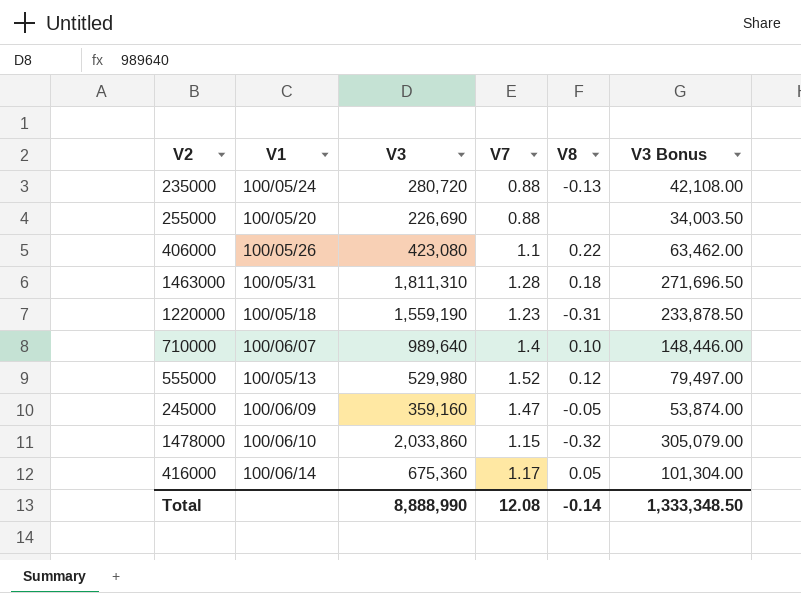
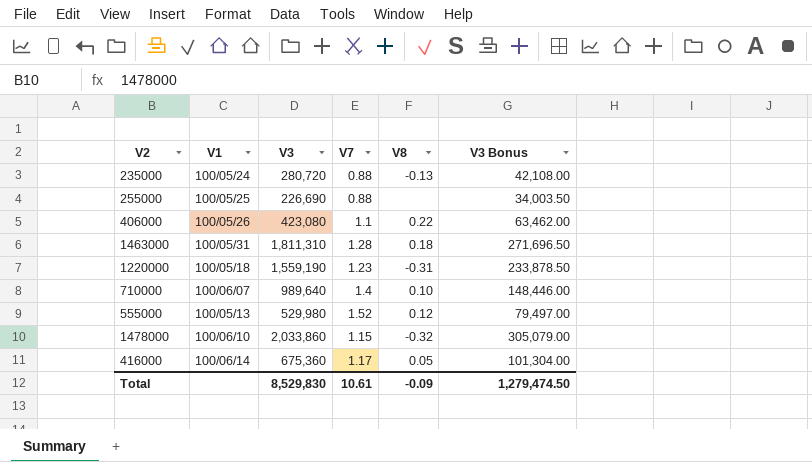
row 245000: 100/06/09 | 359,160 | 1.47 | -0.05 | 53,874.00 -> none
255000 | V1: 100/05/20 -> 100/05/25
Total | V3: 8,888,990 -> 8,529,830
Total | V7: 12.08 -> 10.61
Total | V8: -0.14 -> -0.09
Total | V3 Bonus: 1,333,348.50 -> 1,279,474.50

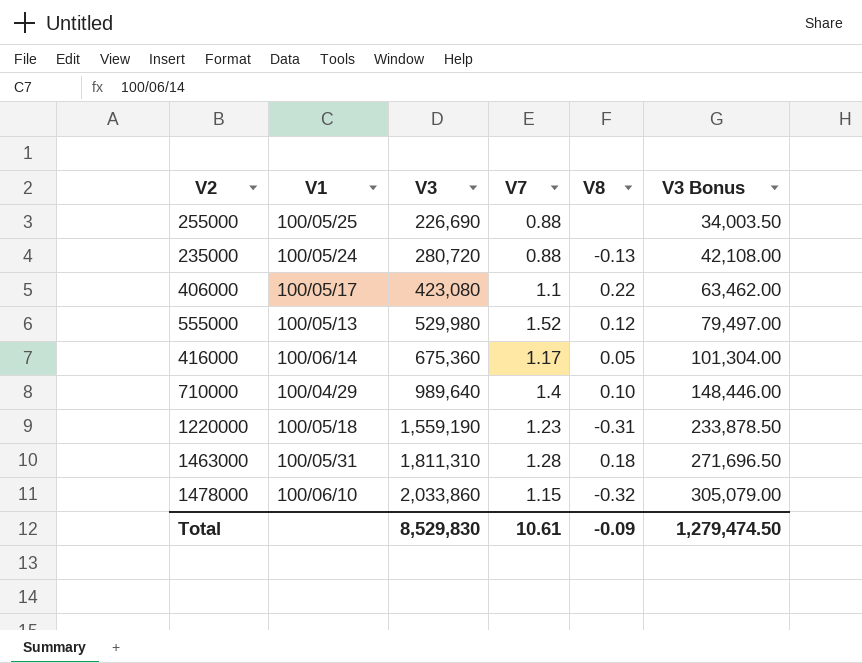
row order: none -> V3 ascending
406000 | V1: 100/05/26 -> 100/05/17
710000 | V1: 100/06/07 -> 100/04/29

